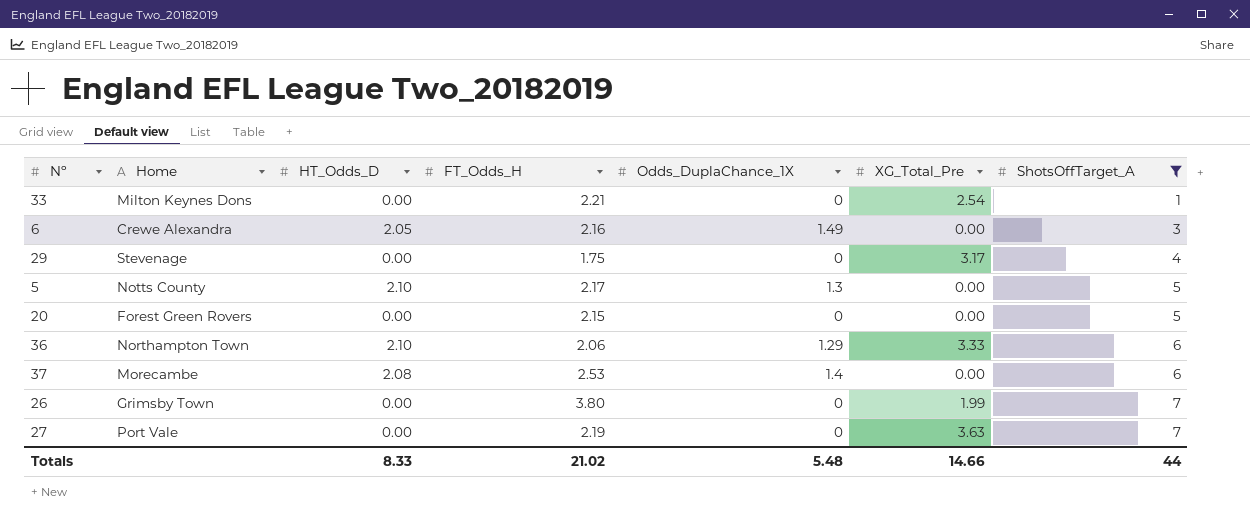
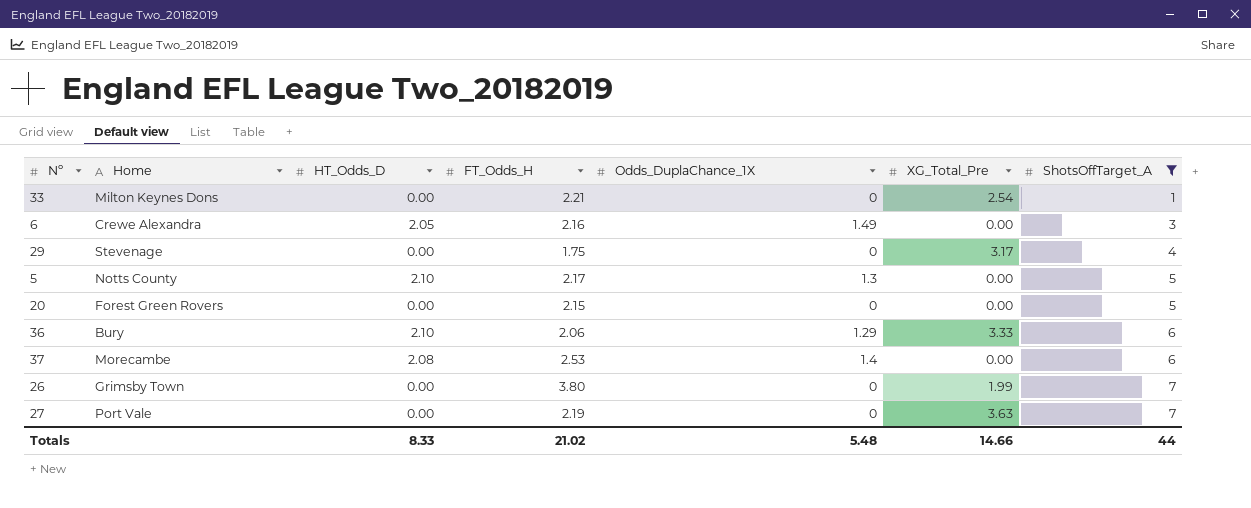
36 | Home: Northampton Town -> Bury

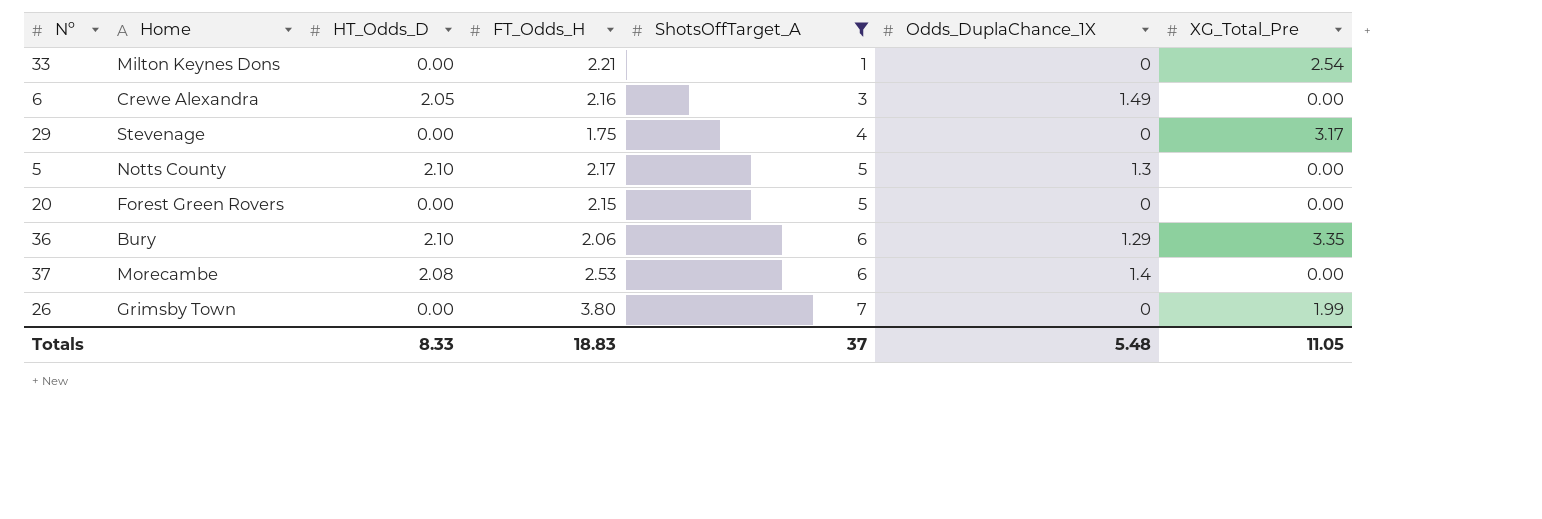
column ShotsOffTarget_A | position: 7 -> 5
row 27: Port Vale | 0.00 | 2.19 | 0 | 3.63 | 7 -> none
36 | XG_Total_Pre: 3.33 -> 3.35
Totals | FT_Odds_H: 21.02 -> 18.83
Totals | ShotsOffTarget_A: 44 -> 37
Totals | XG_Total_Pre: 14.66 -> 11.05

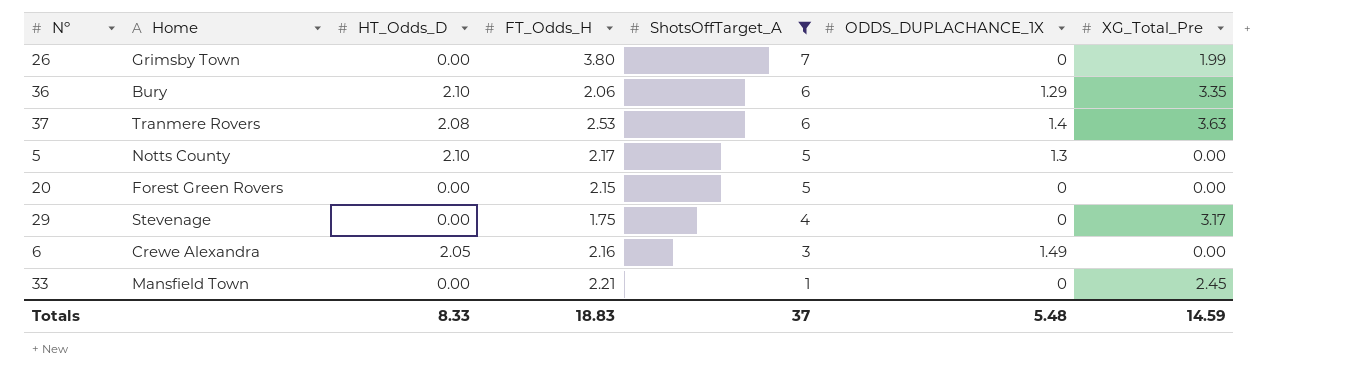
row order: ShotsOffTarget_A ascending -> ShotsOffTarget_A descending
column name: Odds_DuplaChance_1X -> ODDS_DUPLACHANCE_1X
37 | Home: Morecambe -> Tranmere Rovers
37 | XG_Total_Pre: 0.00 -> 3.63
33 | Home: Milton Keynes Dons -> Mansfield Town
33 | XG_Total_Pre: 2.54 -> 2.45
Totals | XG_Total_Pre: 11.05 -> 14.59

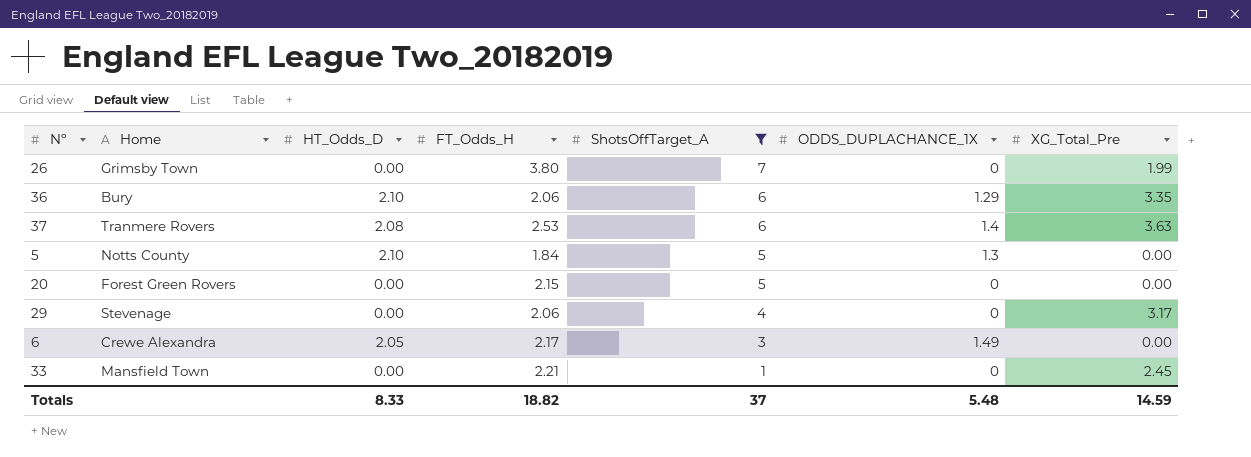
5 | FT_Odds_H: 2.17 -> 1.84
29 | FT_Odds_H: 1.75 -> 2.06
6 | FT_Odds_H: 2.16 -> 2.17
Totals | FT_Odds_H: 18.83 -> 18.82

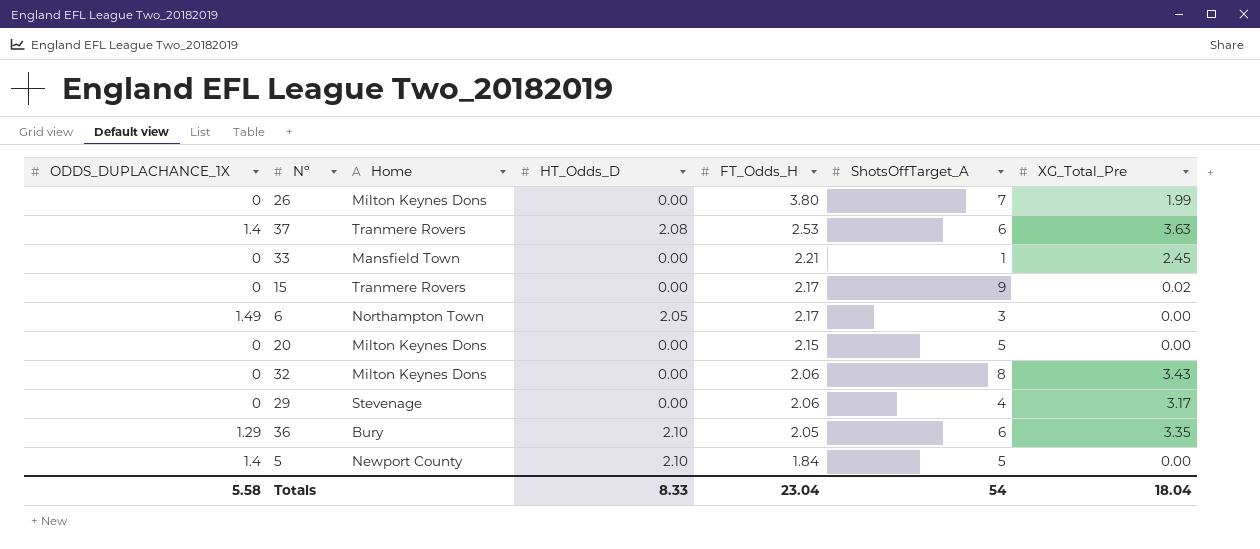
filter: ShotsOffTarget_A <= 7 -> none
row order: ShotsOffTarget_A descending -> FT_Odds_H descending
column ODDS_DUPLACHANCE_1X | position: 6 -> 1
26 | Home: Grimsby Town -> Milton Keynes Dons
6 | Home: Crewe Alexandra -> Northampton Town
20 | Home: Forest Green Rovers -> Milton Keynes Dons
36 | FT_Odds_H: 2.06 -> 2.05
5 | ODDS_DUPLACHANCE_1X: 1.3 -> 1.4
5 | Home: Notts County -> Newport County
Totals | ODDS_DUPLACHANCE_1X: 5.48 -> 5.58
Totals | FT_Odds_H: 18.82 -> 23.04
Totals | ShotsOffTarget_A: 37 -> 54
Totals | XG_Total_Pre: 14.59 -> 18.04

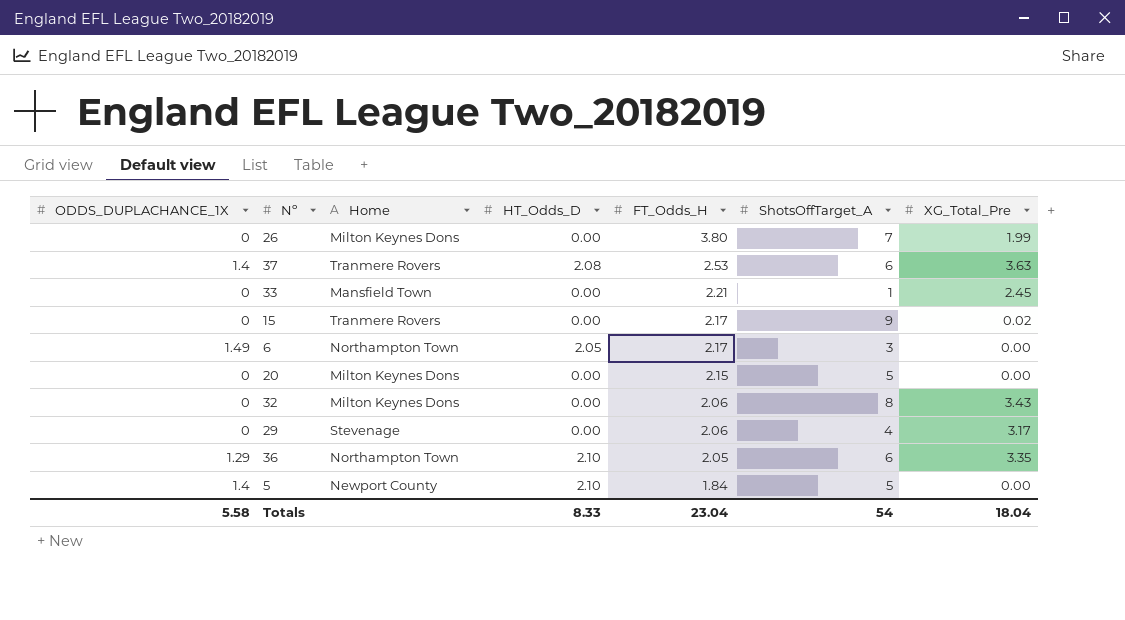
36 | Home: Bury -> Northampton Town

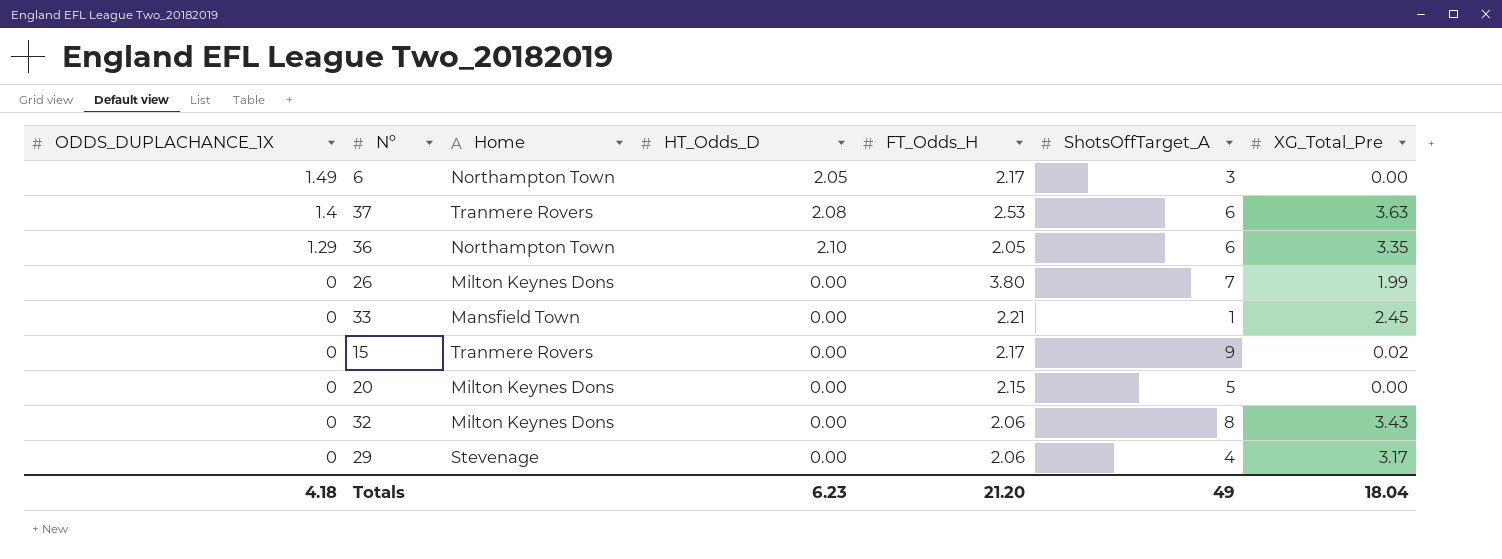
row order: FT_Odds_H descending -> ODDS_DUPLACHANCE_1X descending
row 5: 1.4 | Newport County | 2.10 | 1.84 | 5 | 0.00 -> none
Totals | ODDS_DUPLACHANCE_1X: 5.58 -> 4.18
Totals | HT_Odds_D: 8.33 -> 6.23
Totals | FT_Odds_H: 23.04 -> 21.20
Totals | ShotsOffTarget_A: 54 -> 49

